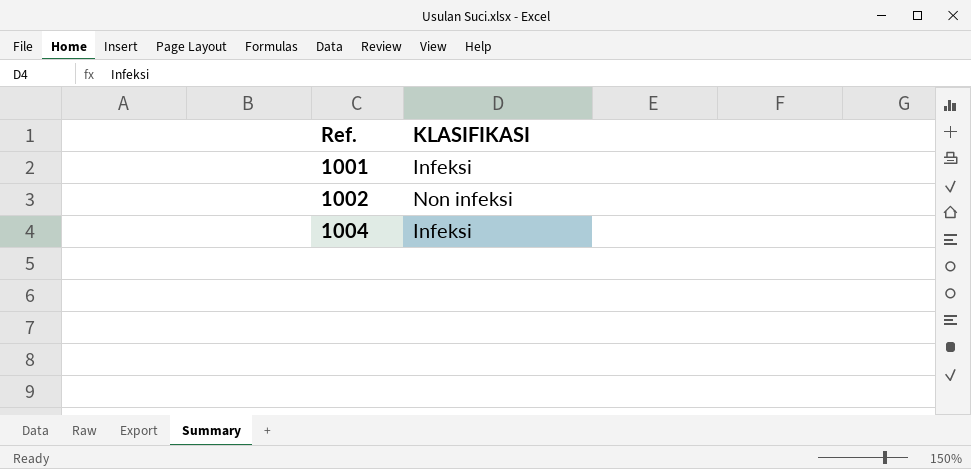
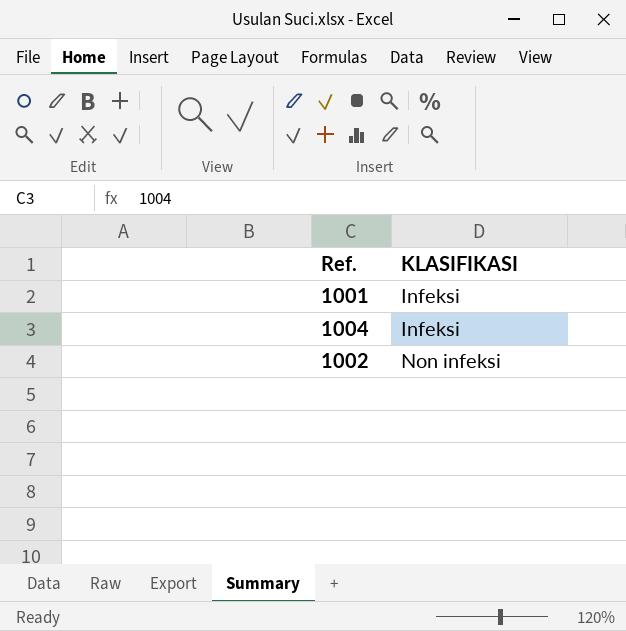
row order: Ref. ascending -> KLASIFIKASI ascending

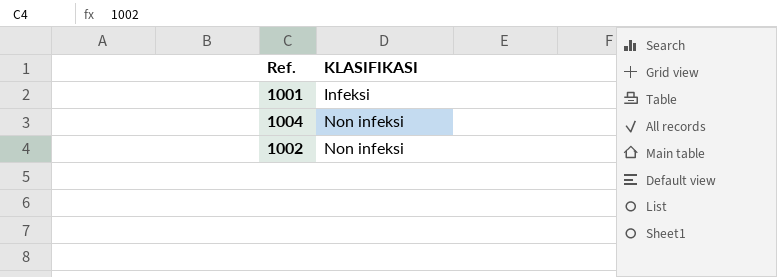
1004 | KLASIFIKASI: Infeksi -> Non infeksi

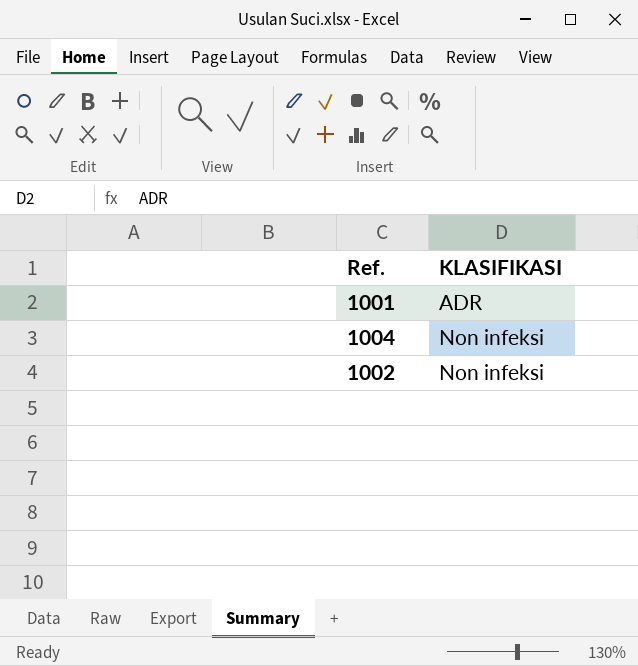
1001 | KLASIFIKASI: Infeksi -> ADR

